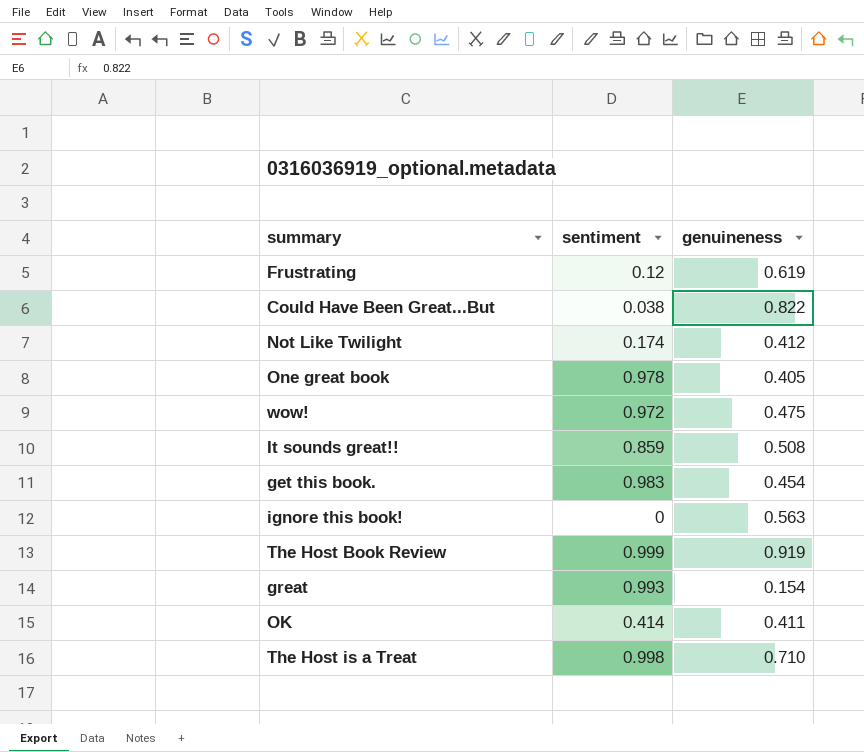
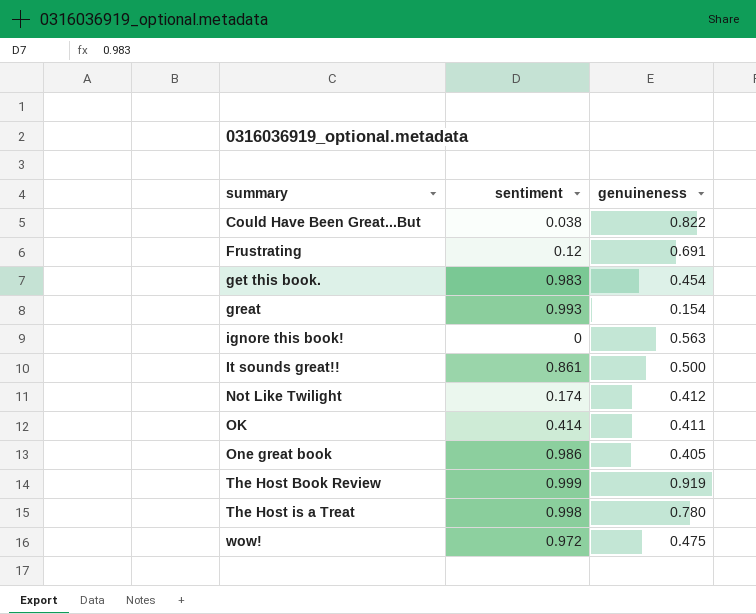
row order: none -> summary ascending
Frustrating | genuineness: 0.619 -> 0.691
It sounds great!! | sentiment: 0.859 -> 0.861
It sounds great!! | genuineness: 0.508 -> 0.500
One great book | sentiment: 0.978 -> 0.986
The Host is a Treat | genuineness: 0.710 -> 0.780

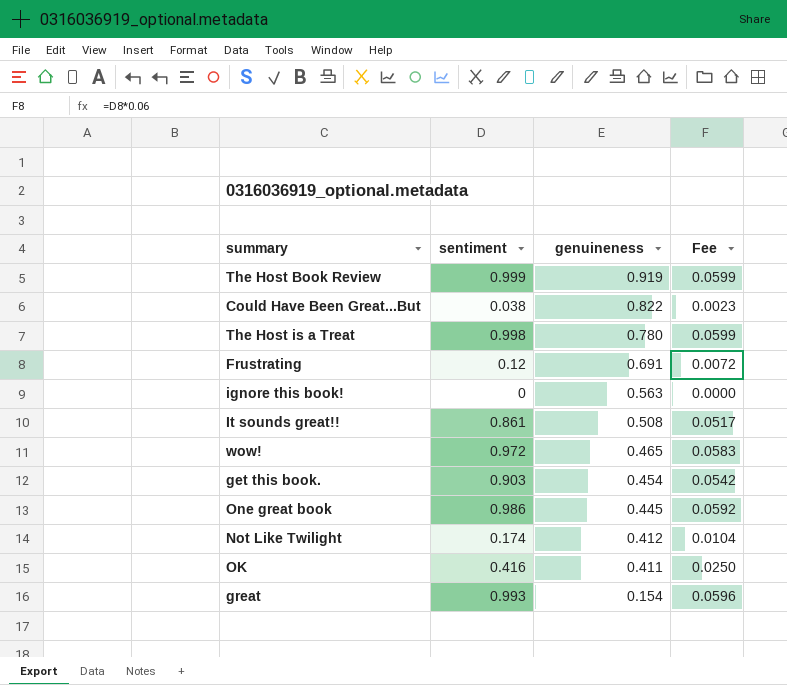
row order: summary ascending -> genuineness descending
column Fee | formula: none -> [sentiment] * 0.06
It sounds great!! | genuineness: 0.500 -> 0.508
wow! | genuineness: 0.475 -> 0.465
get this book. | sentiment: 0.983 -> 0.903
One great book | genuineness: 0.405 -> 0.445
OK | sentiment: 0.414 -> 0.416

